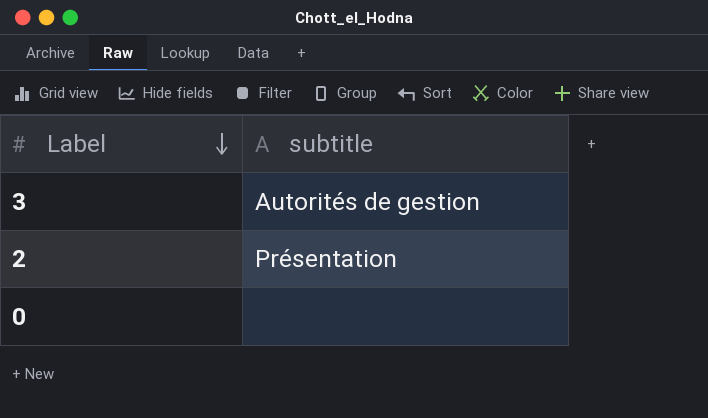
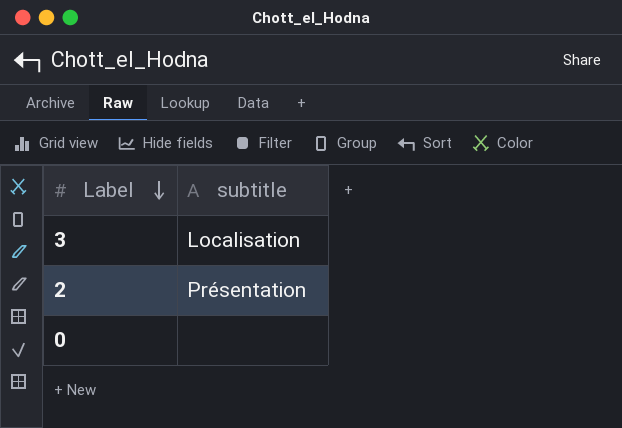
3 | subtitle: Autorités de gestion -> Localisation

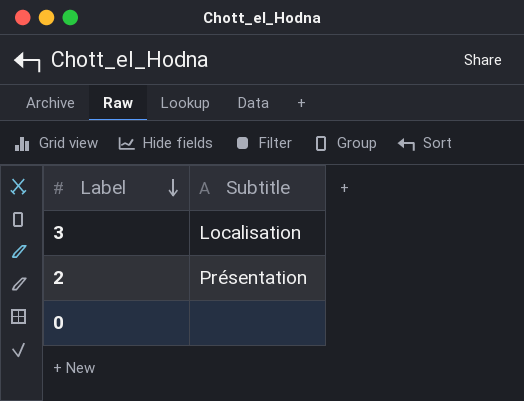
column name: subtitle -> Subtitle

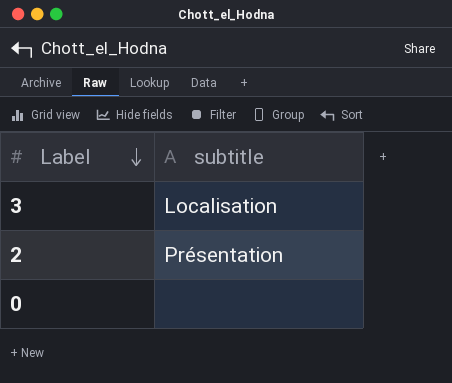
column name: Subtitle -> subtitle

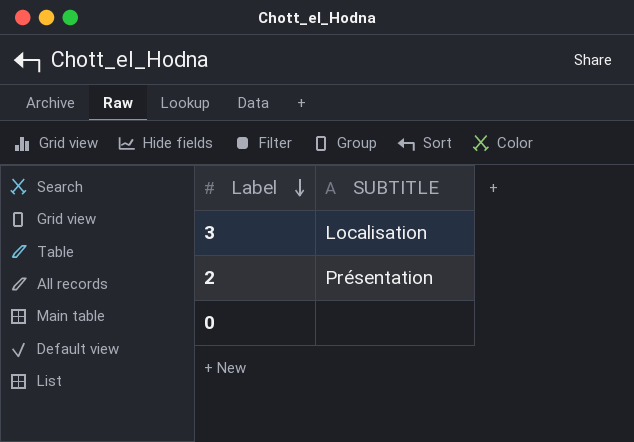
column name: subtitle -> SUBTITLE

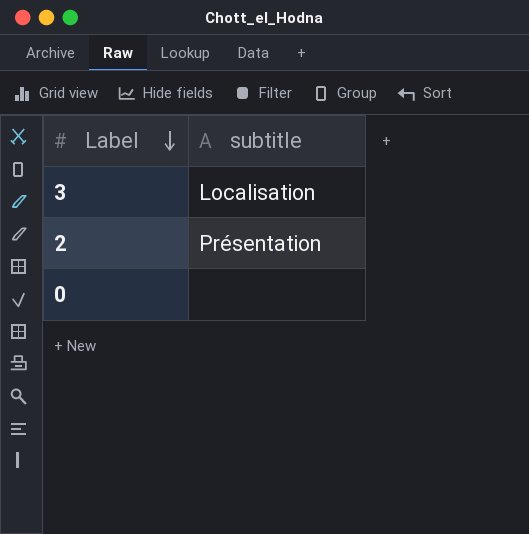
column name: SUBTITLE -> subtitle

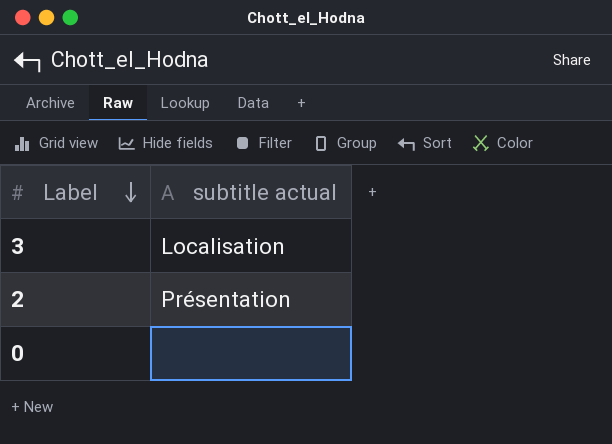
column name: subtitle -> subtitle actual

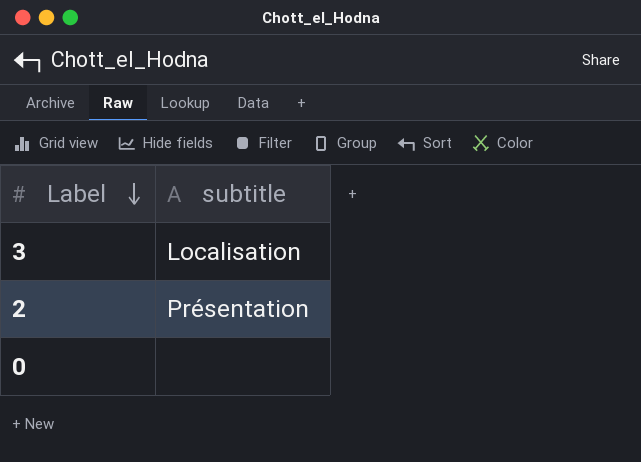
column name: subtitle actual -> subtitle

